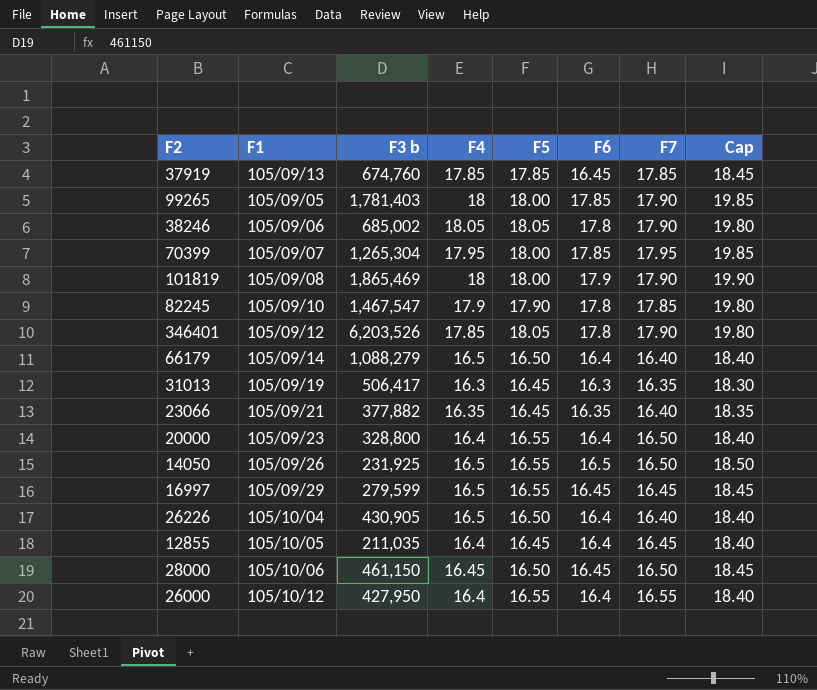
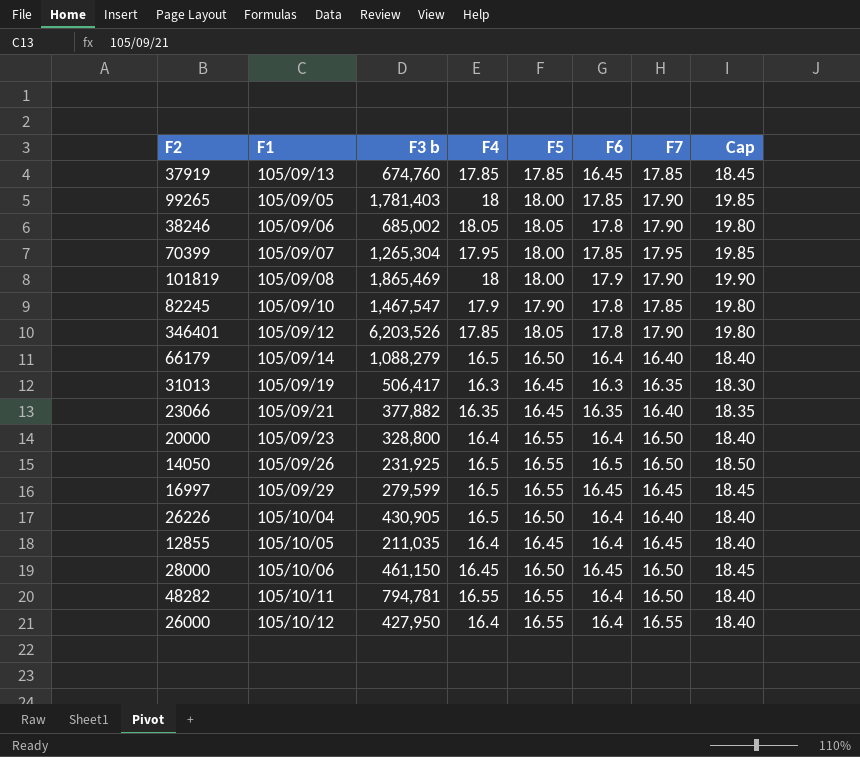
row 48282: none -> 105/10/11 | 794,781 | 16.55 | 16.55 | 16.4 | 16.50 | 18.40

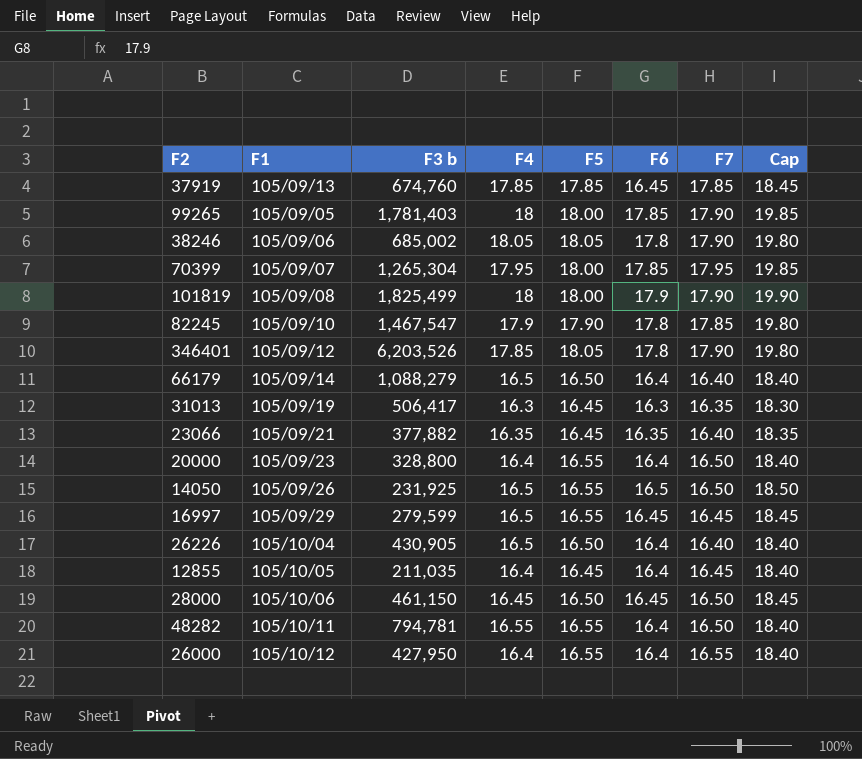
101819 | F3 b: 1,865,469 -> 1,825,499

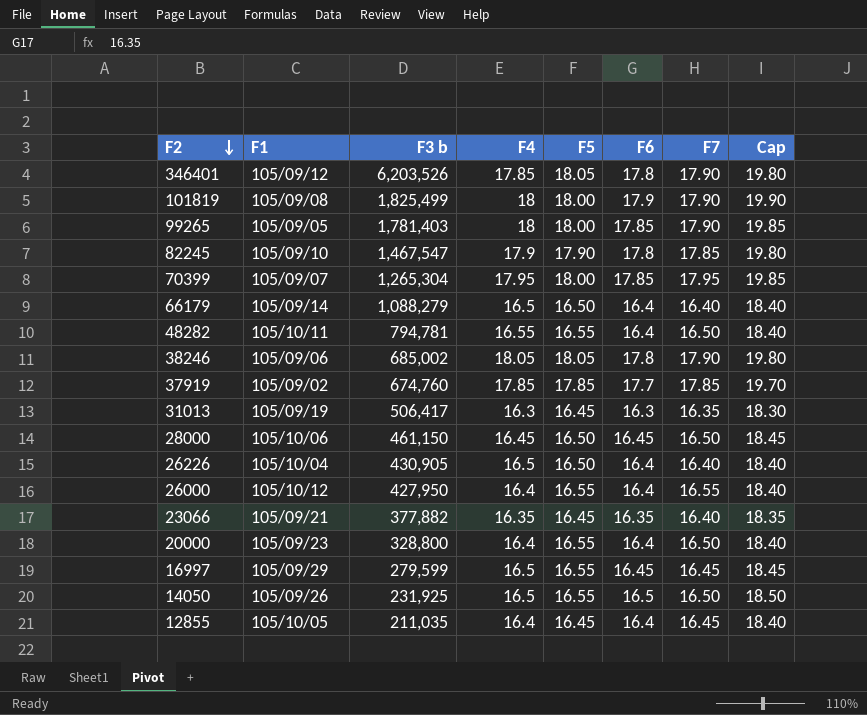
row order: none -> F2 descending
37919 | F1: 105/09/13 -> 105/09/02
37919 | F6: 16.45 -> 17.7
37919 | Cap: 18.45 -> 19.70

